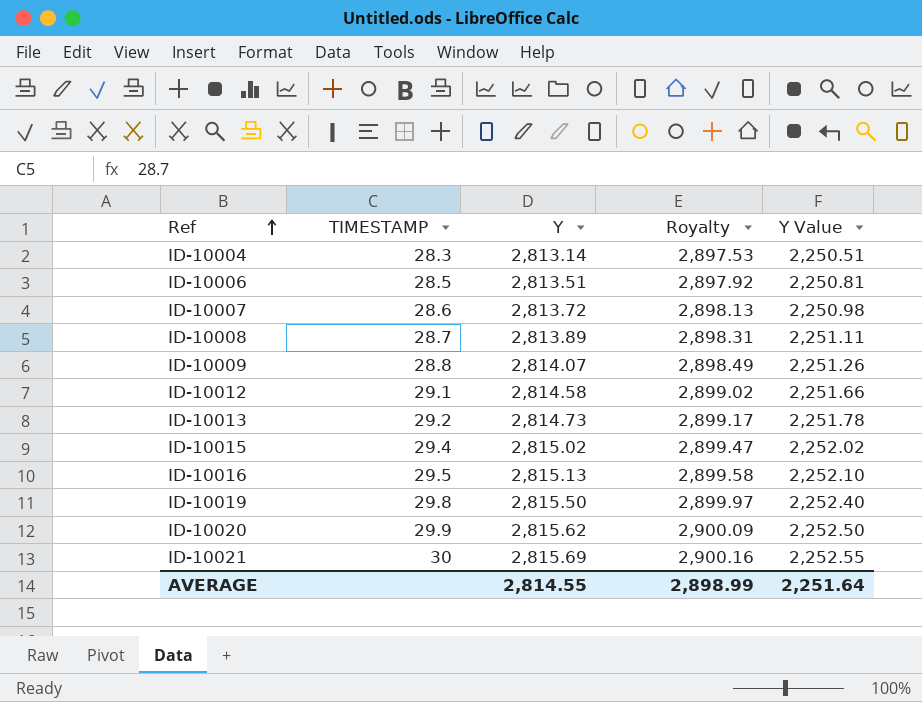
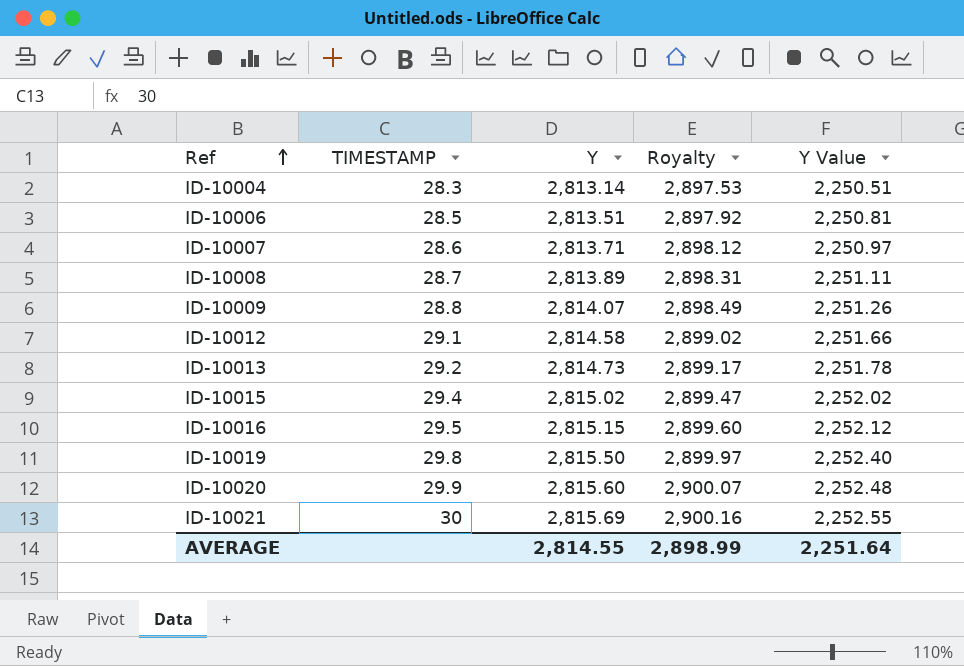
ID-10007 | Y: 2,813.72 -> 2,813.71
ID-10007 | Royalty: 2,898.13 -> 2,898.12
ID-10007 | Y Value: 2,250.98 -> 2,250.97
ID-10016 | Y: 2,815.13 -> 2,815.15
ID-10016 | Royalty: 2,899.58 -> 2,899.60
ID-10016 | Y Value: 2,252.10 -> 2,252.12
ID-10020 | Y: 2,815.62 -> 2,815.60
ID-10020 | Royalty: 2,900.09 -> 2,900.07
ID-10020 | Y Value: 2,252.50 -> 2,252.48

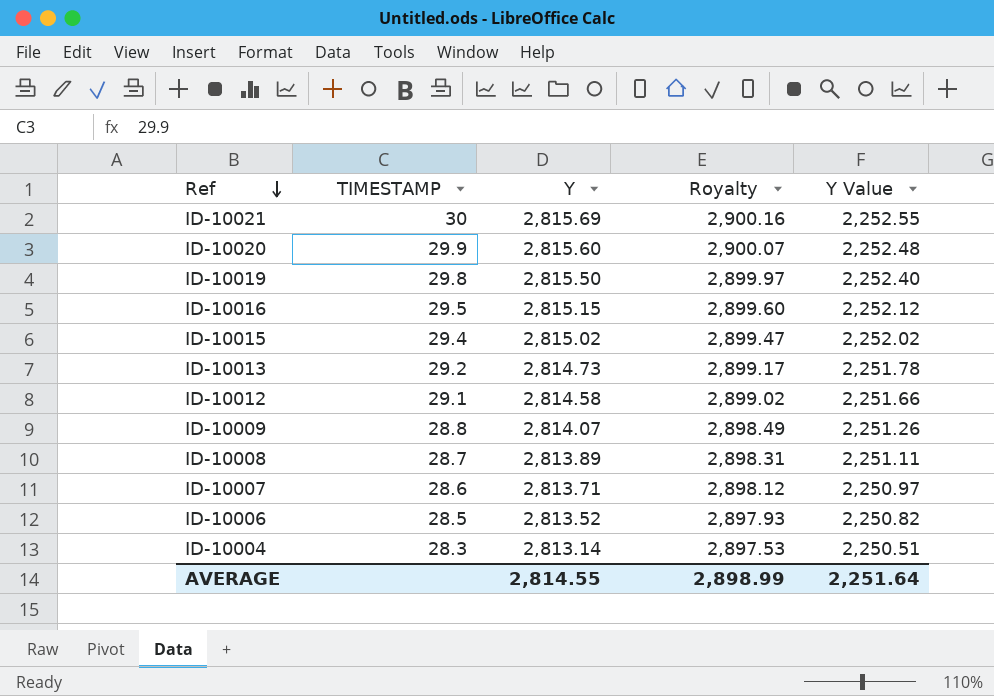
row order: Ref ascending -> Ref descending
ID-10006 | Y: 2,813.51 -> 2,813.52
ID-10006 | Royalty: 2,897.92 -> 2,897.93
ID-10006 | Y Value: 2,250.81 -> 2,250.82

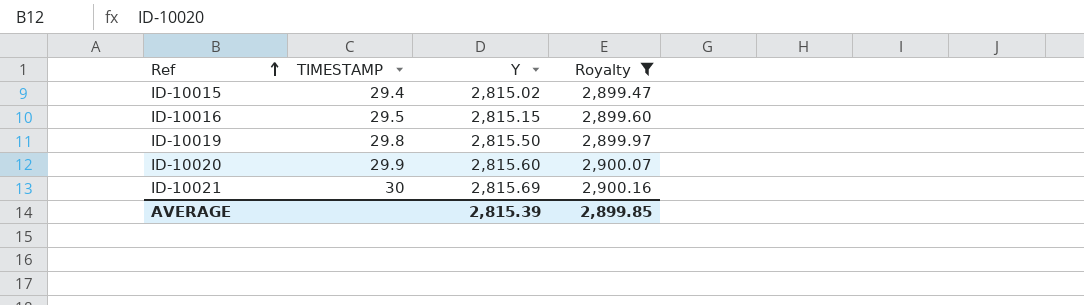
filter: none -> Royalty >= 2,899.47
row order: Ref descending -> Ref ascending
column Y Value | formula: [Y] * 0.8 -> none
AVERAGE | Y: 2,814.55 -> 2,815.39
AVERAGE | Royalty: 2,898.99 -> 2,899.85

